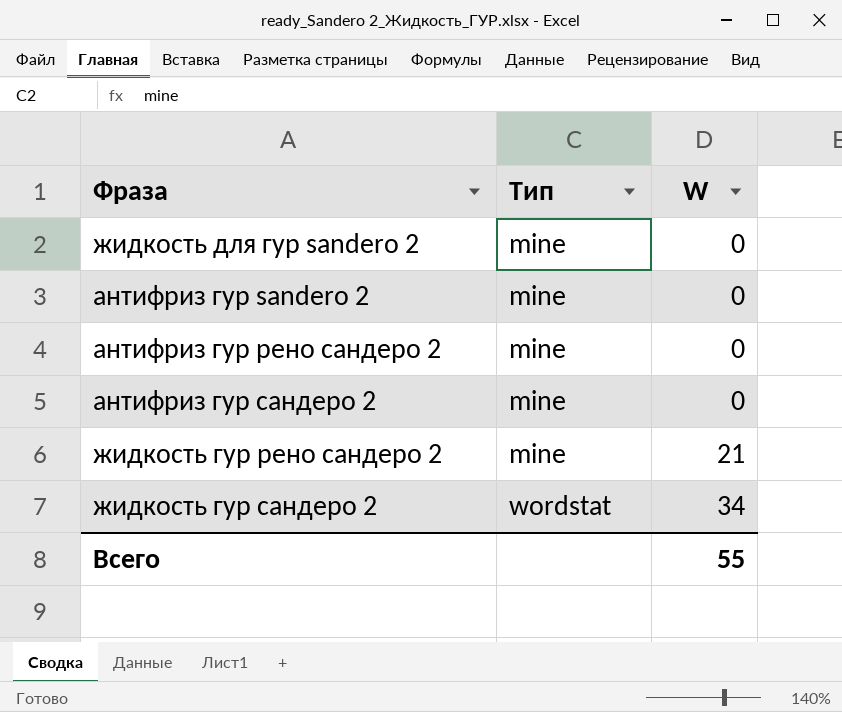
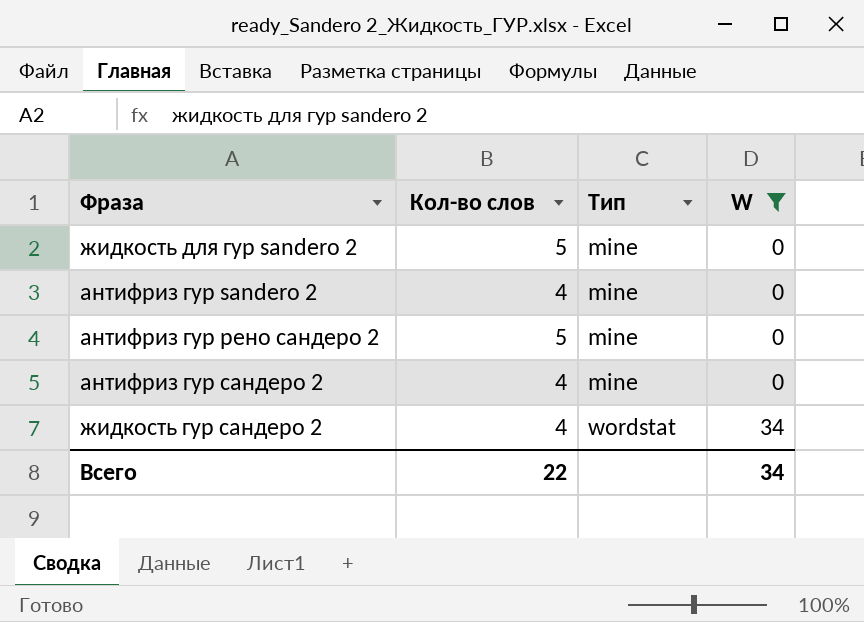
filter: none -> W != 21
column Кол-во слов | position: none -> 2
Всего | W: 55 -> 34

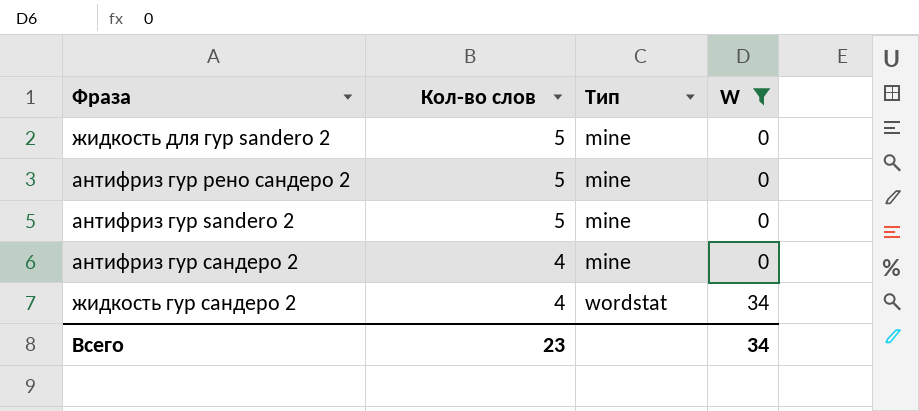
row order: Тип ascending -> Кол-во слов descending
антифриз гур sandero 2 | Кол-во слов: 4 -> 5
Всего | Кол-во слов: 22 -> 23

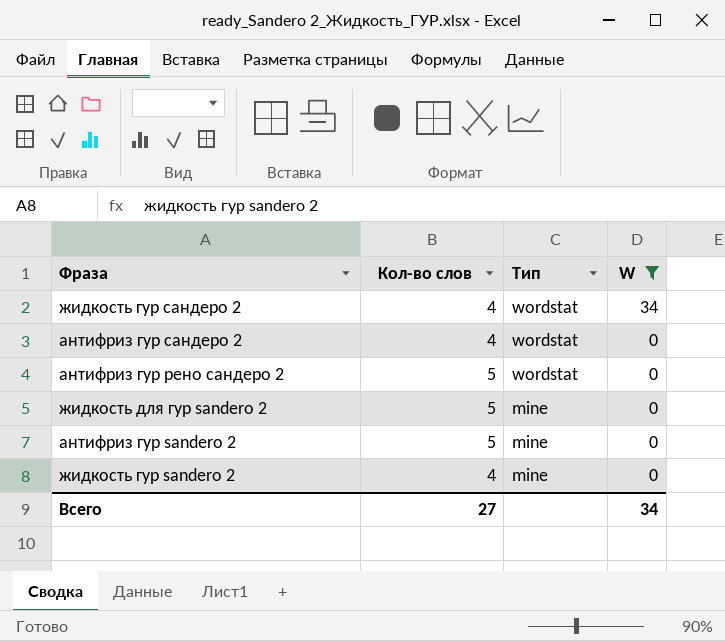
row order: Кол-во слов descending -> Тип descending
антифриз гур сандеро 2 | Тип: mine -> wordstat
антифриз гур рено сандеро 2 | Тип: mine -> wordstat
row жидкость гур sandero 2: none -> 4 | mine | 0
Всего | Кол-во слов: 23 -> 27

